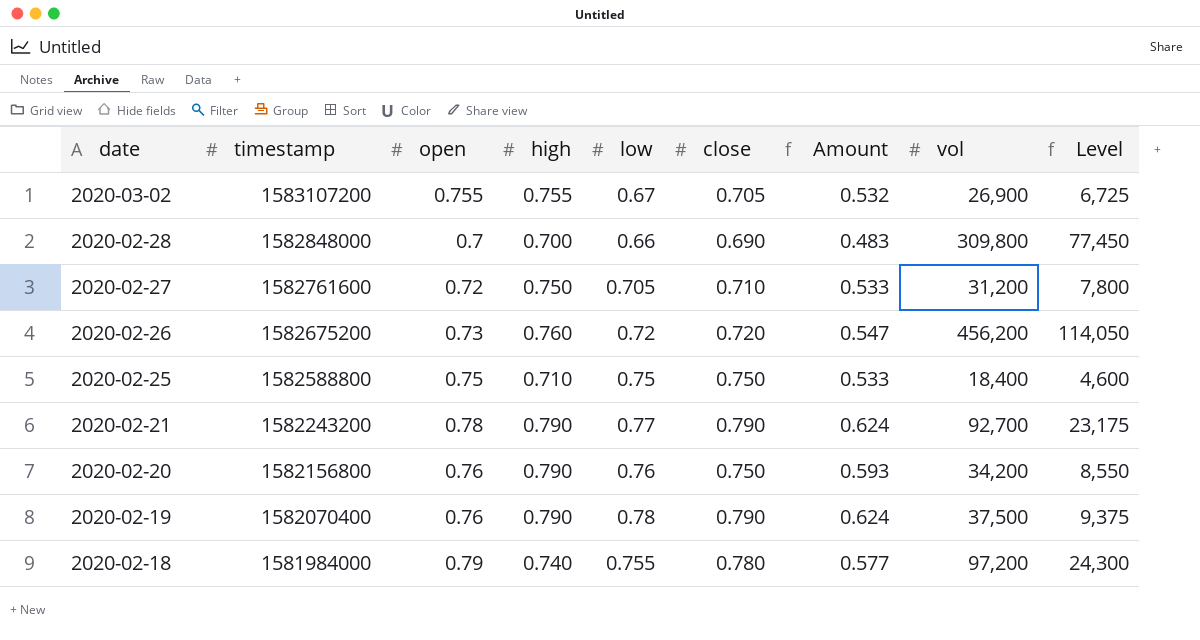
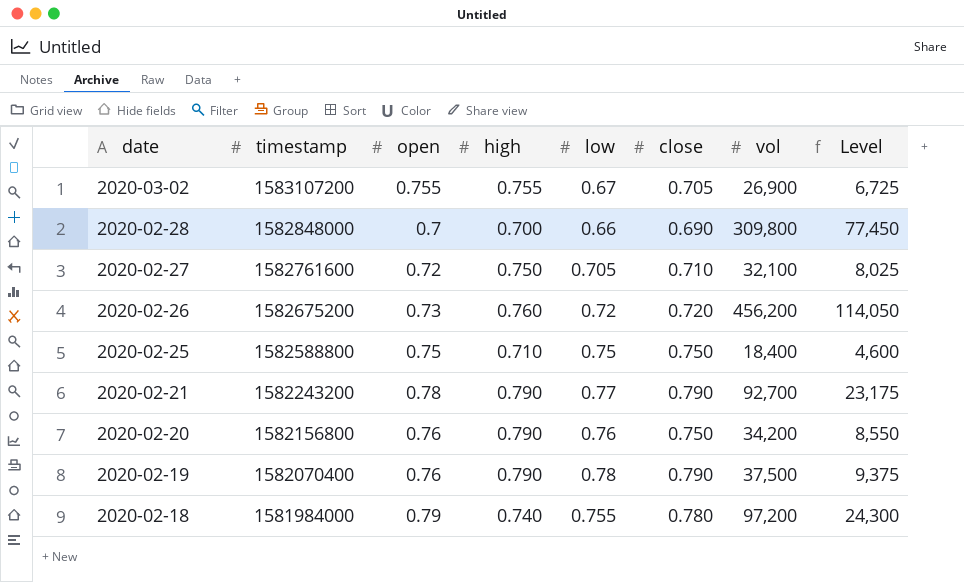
column Amount | formula: [high] * [close] -> none
2020-02-27 | vol: 31,200 -> 32,100
2020-02-27 | Level: 7,800 -> 8,025

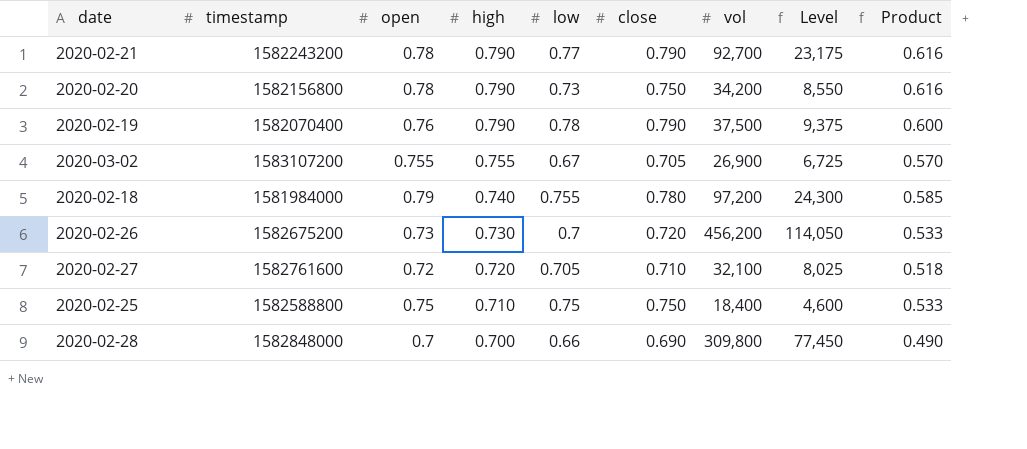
row order: date descending -> high descending
column Product | formula: none -> [open] * [high]
2020-02-20 | open: 0.76 -> 0.78
2020-02-20 | low: 0.76 -> 0.73
2020-02-26 | high: 0.760 -> 0.730
2020-02-26 | low: 0.72 -> 0.7
2020-02-27 | high: 0.750 -> 0.720

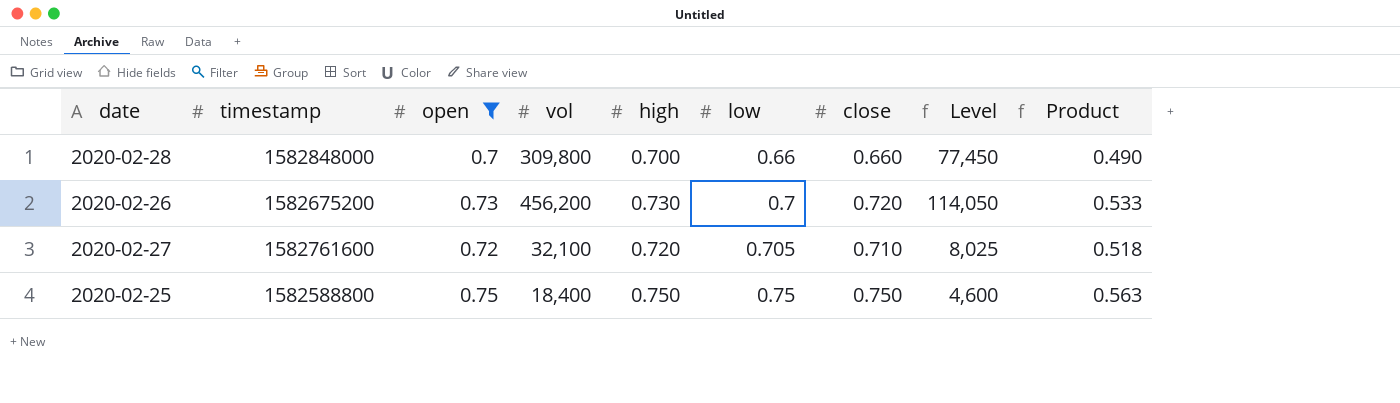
filter: none -> open <= 0.75
row order: high descending -> low ascending
column vol | position: 7 -> 4
2020-02-28 | close: 0.690 -> 0.660
2020-02-25 | high: 0.710 -> 0.750
2020-02-25 | Product: 0.533 -> 0.563

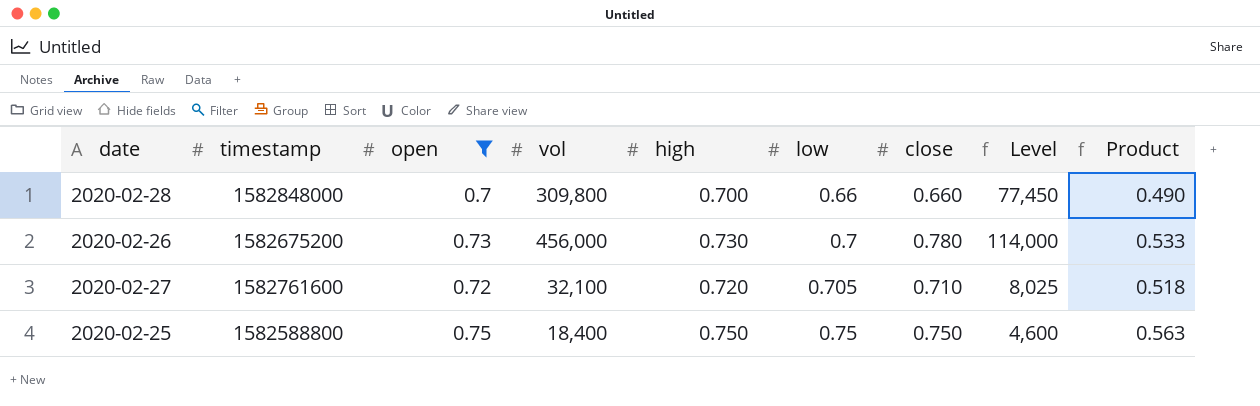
2020-02-26 | vol: 456,200 -> 456,000
2020-02-26 | close: 0.720 -> 0.780
2020-02-26 | Level: 114,050 -> 114,000

